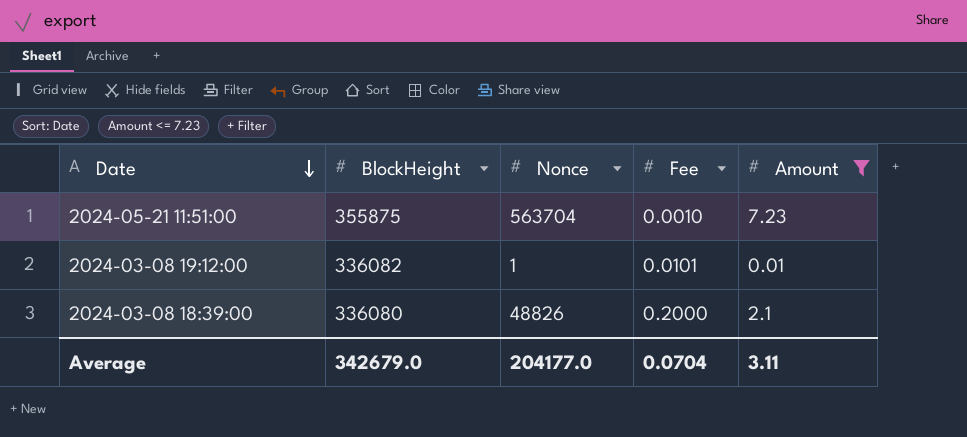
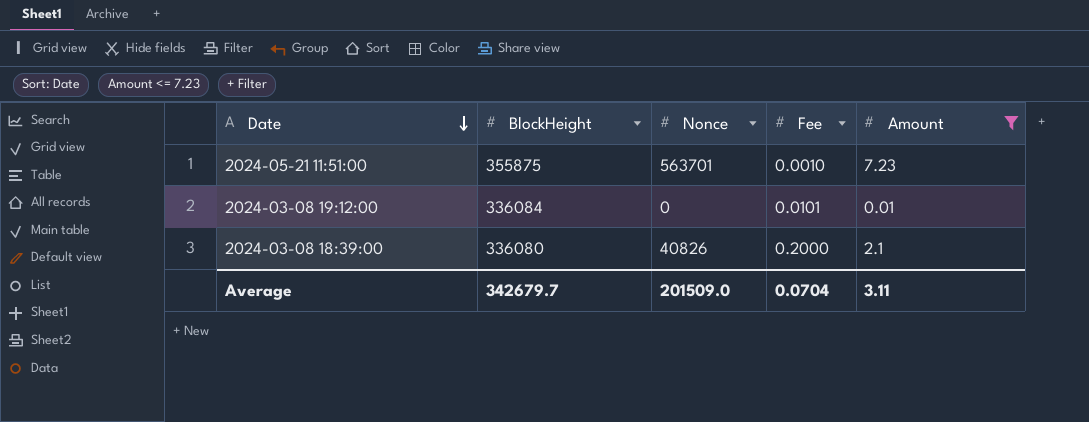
2024-05-21 11:51:00 | Nonce: 563704 -> 563701
2024-03-08 19:12:00 | BlockHeight: 336082 -> 336084
2024-03-08 19:12:00 | Nonce: 1 -> 0
2024-03-08 18:39:00 | Nonce: 48826 -> 40826
Average | BlockHeight: 342679.0 -> 342679.7
Average | Nonce: 204177.0 -> 201509.0

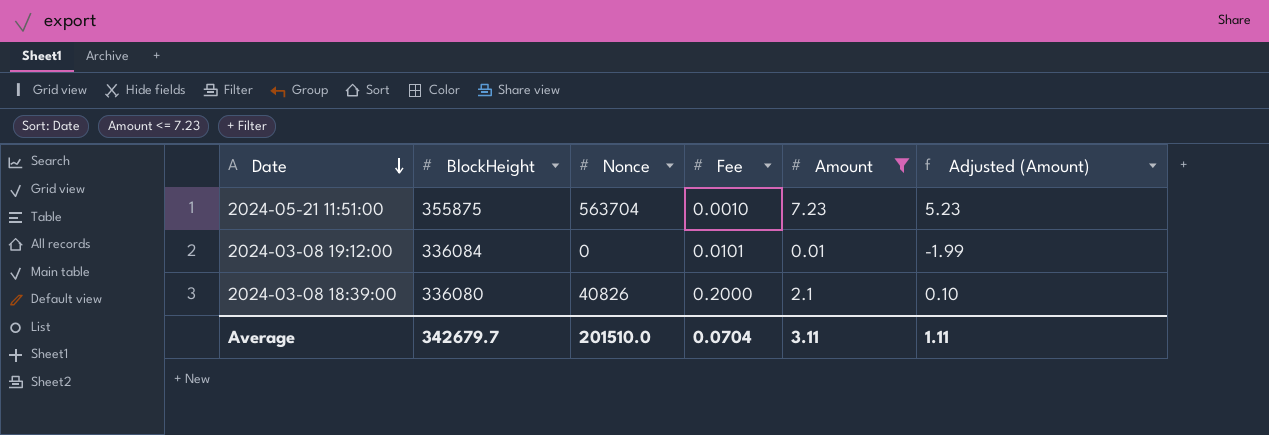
column Adjusted (Amount) | formula: none -> [Amount] - 2
2024-05-21 11:51:00 | Nonce: 563701 -> 563704
Average | Nonce: 201509.0 -> 201510.0

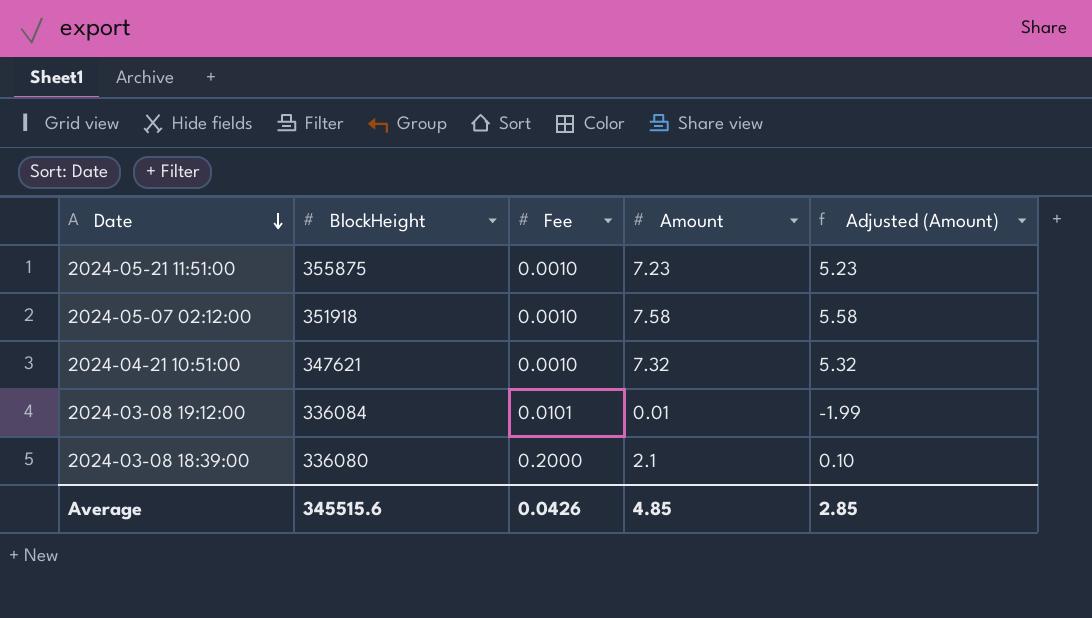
filter: Amount <= 7.23 -> none
column Nonce | position: 3 -> none
Average | BlockHeight: 342679.7 -> 345515.6
Average | Fee: 0.0704 -> 0.0426
Average | Amount: 3.11 -> 4.85
Average | Adjusted (Amount): 1.11 -> 2.85

